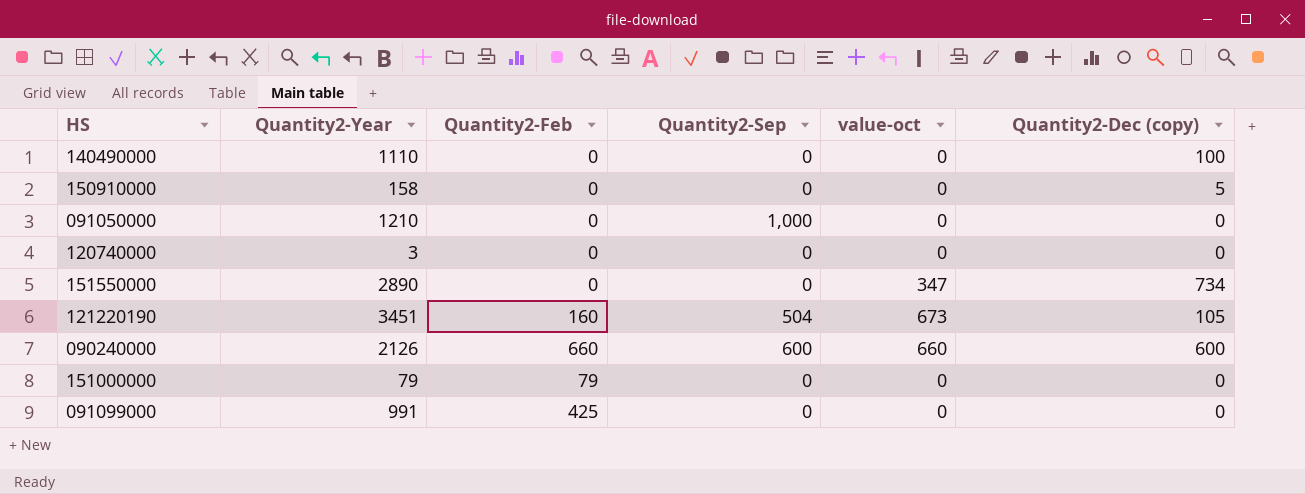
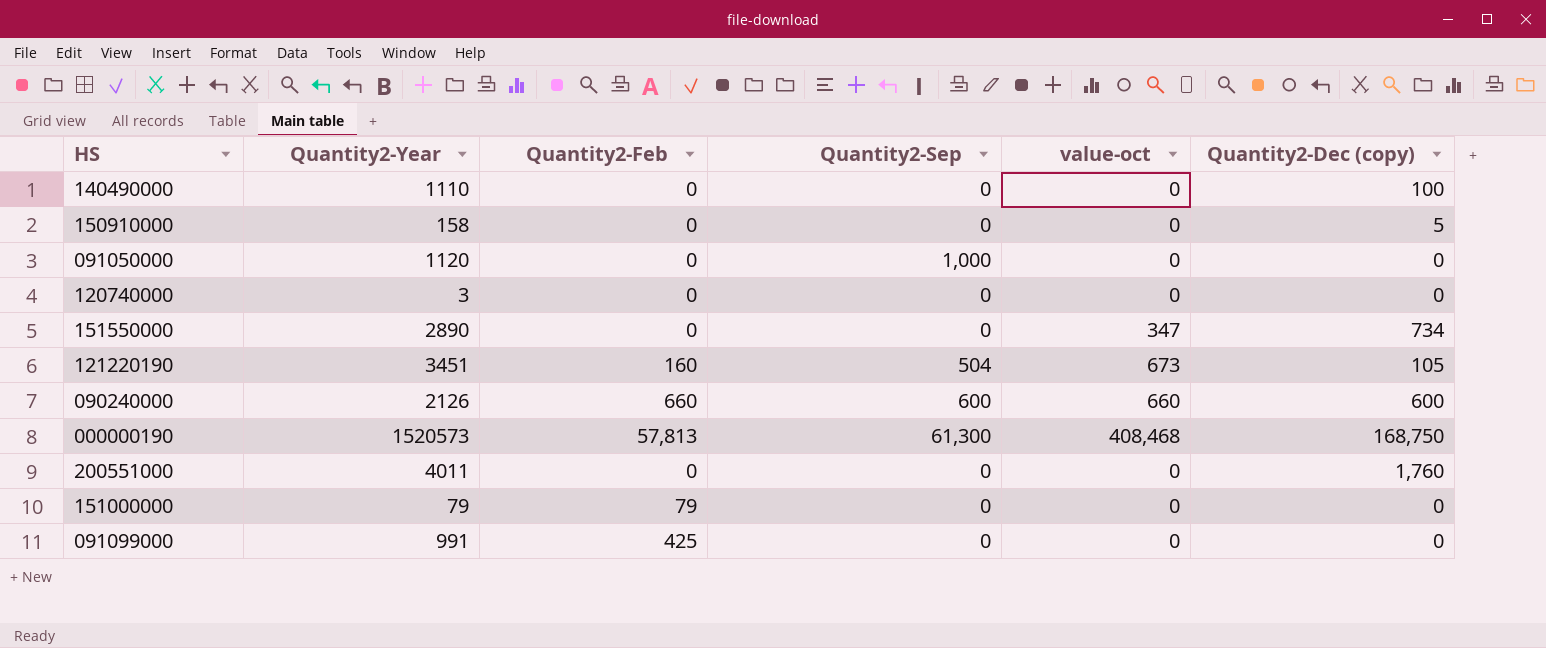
091050000 | Quantity2-Year: 1210 -> 1120
row 000000190: none -> 1520573 | 57,813 | 61,300 | 408,468 | 168,750
row 200551000: none -> 4011 | 0 | 0 | 0 | 1,760

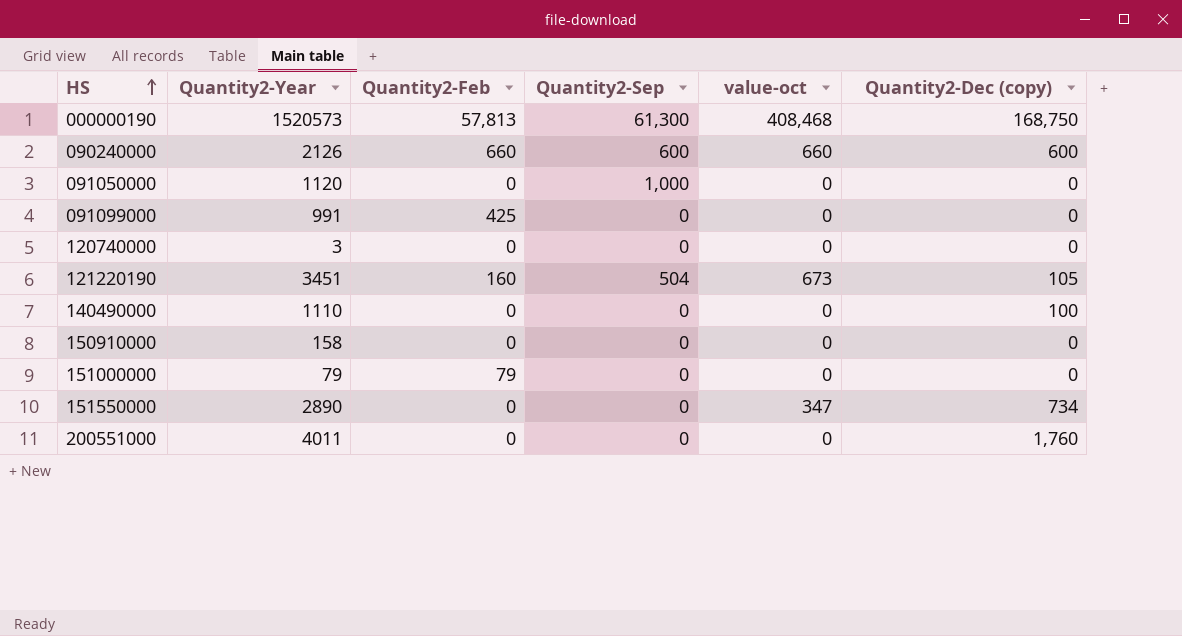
row order: none -> HS ascending
150910000 | Quantity2-Dec (copy): 5 -> 0

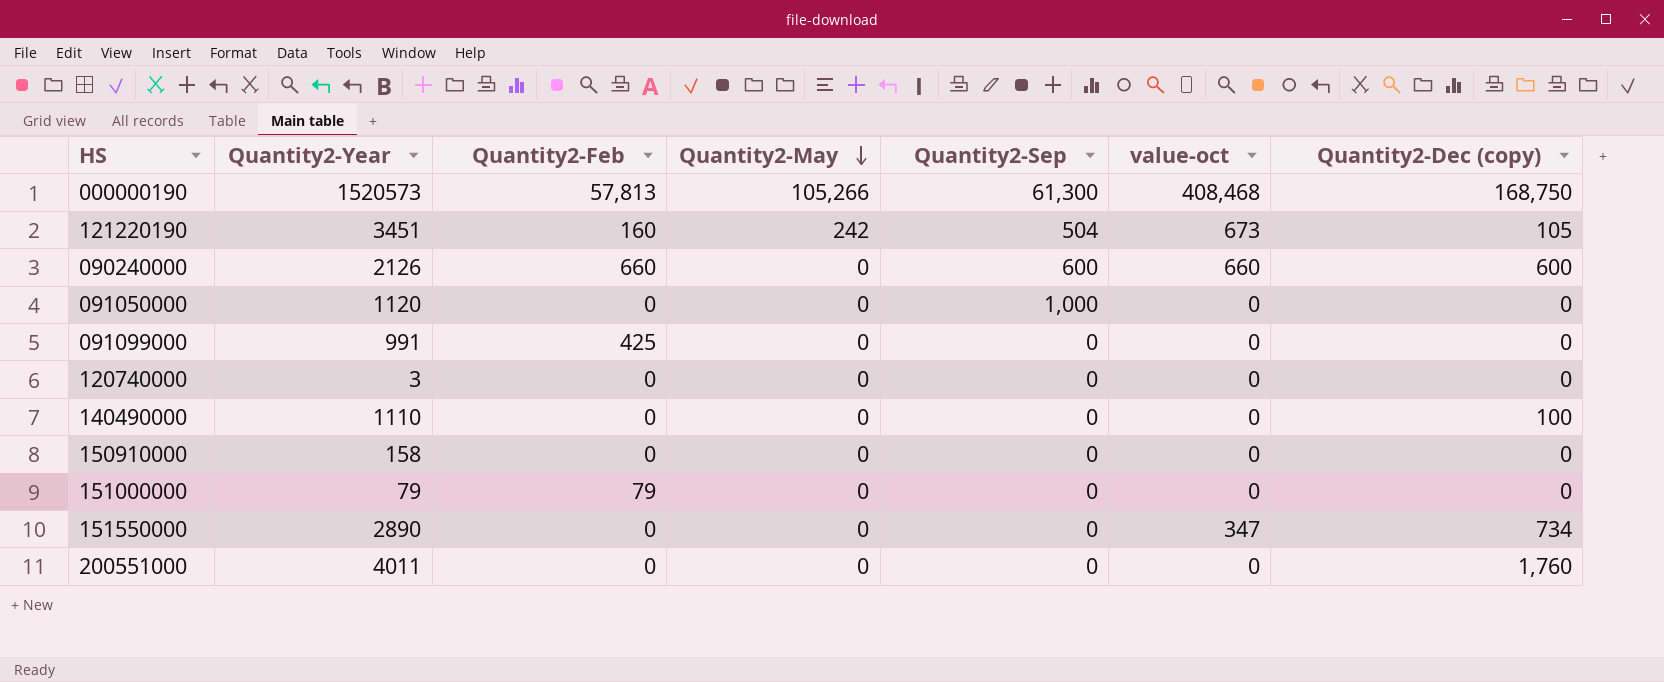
row order: HS ascending -> Quantity2-May descending
column Quantity2-May | position: none -> 4

